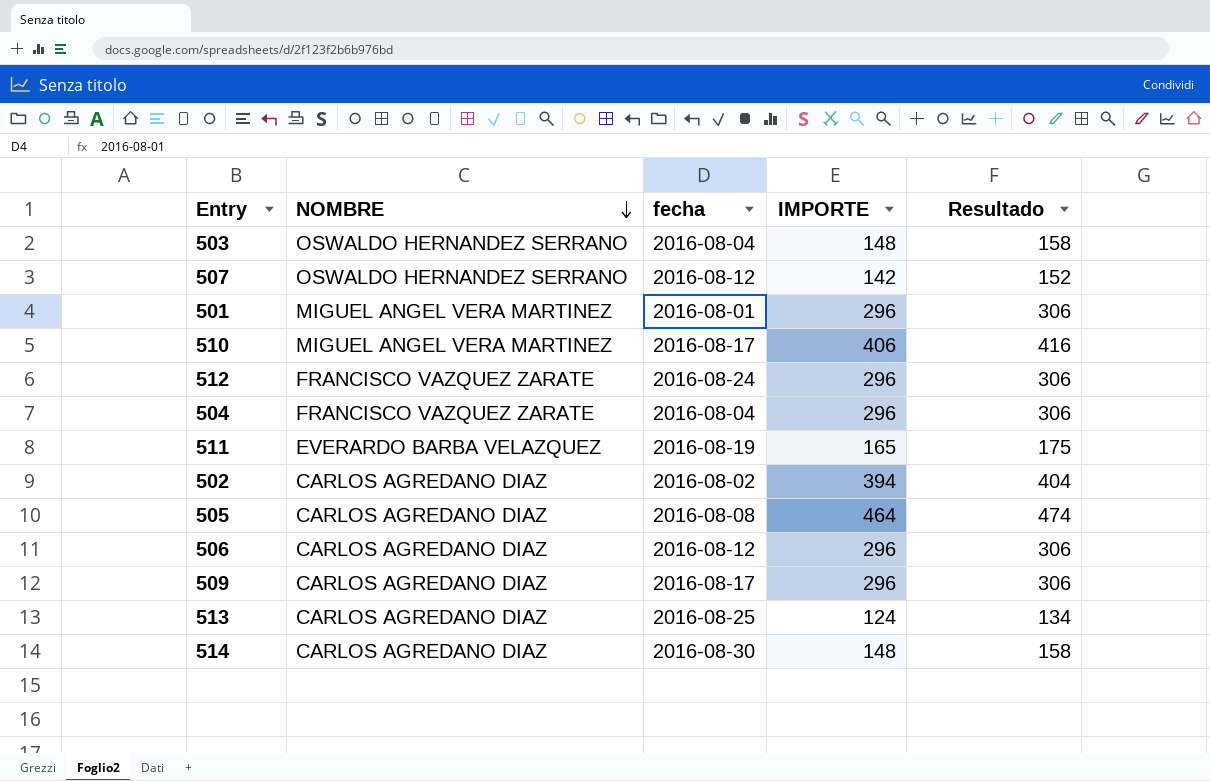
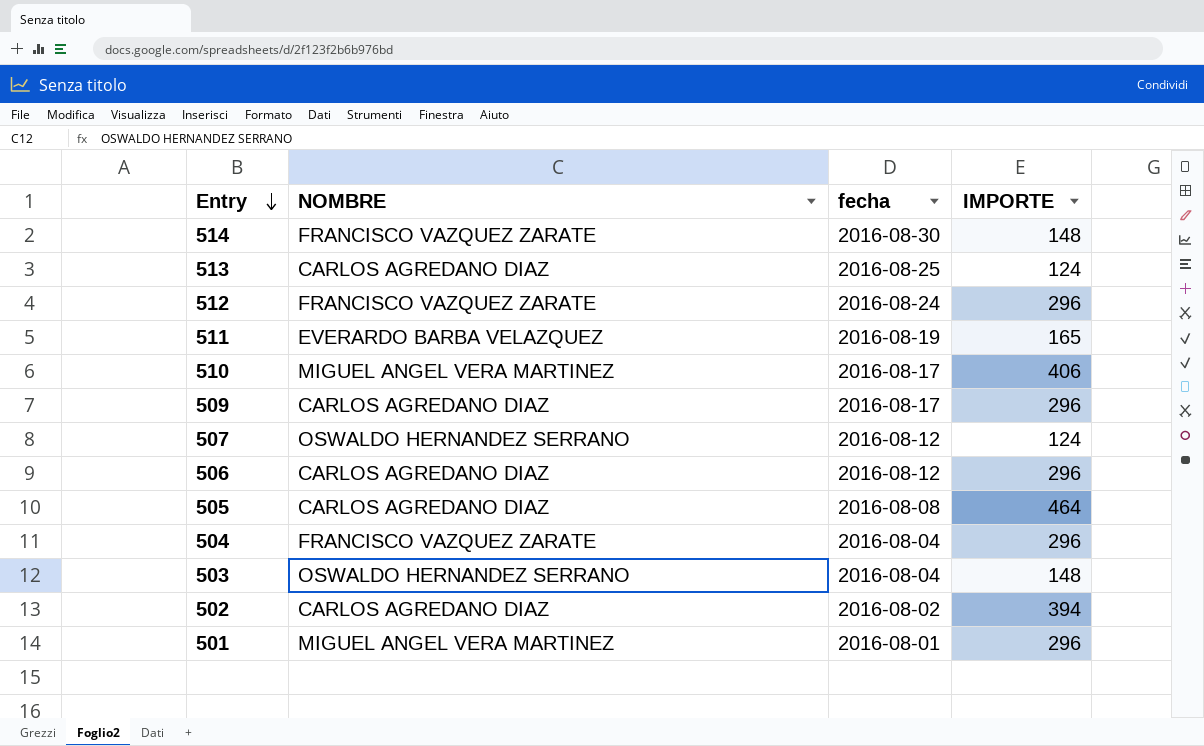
row order: NOMBRE descending -> Entry descending
column Resultado | formula: [IMPORTE] + 10 -> none
514 | NOMBRE: CARLOS AGREDANO DIAZ -> FRANCISCO VAZQUEZ ZARATE
507 | IMPORTE: 142 -> 124

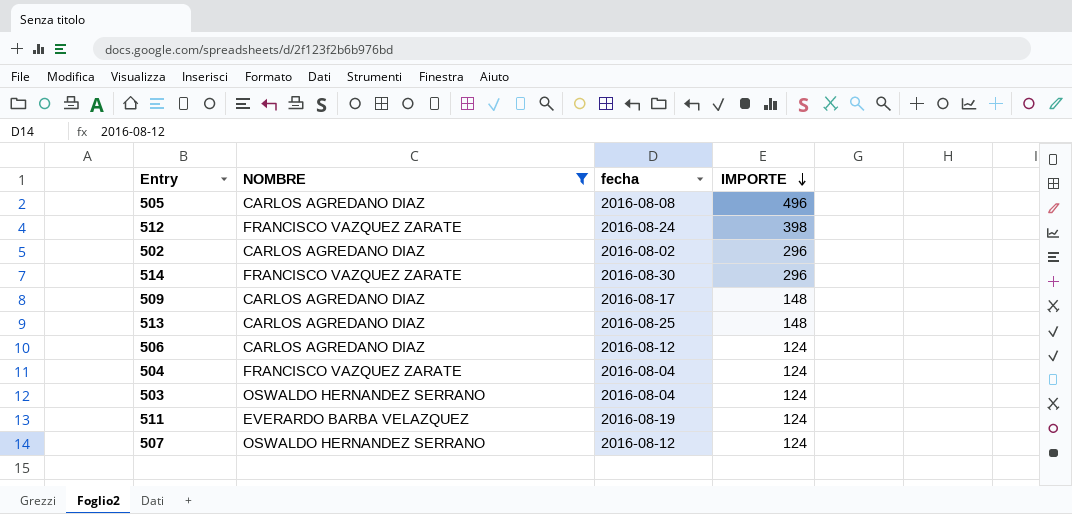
filter: none -> NOMBRE != MIGUEL ANGEL VERA MARTINEZ
row order: Entry descending -> IMPORTE descending
505 | IMPORTE: 464 -> 496
512 | IMPORTE: 296 -> 398
502 | IMPORTE: 394 -> 296
514 | IMPORTE: 148 -> 296
509 | IMPORTE: 296 -> 148
513 | IMPORTE: 124 -> 148
506 | IMPORTE: 296 -> 124
504 | IMPORTE: 296 -> 124
503 | IMPORTE: 148 -> 124
511 | IMPORTE: 165 -> 124

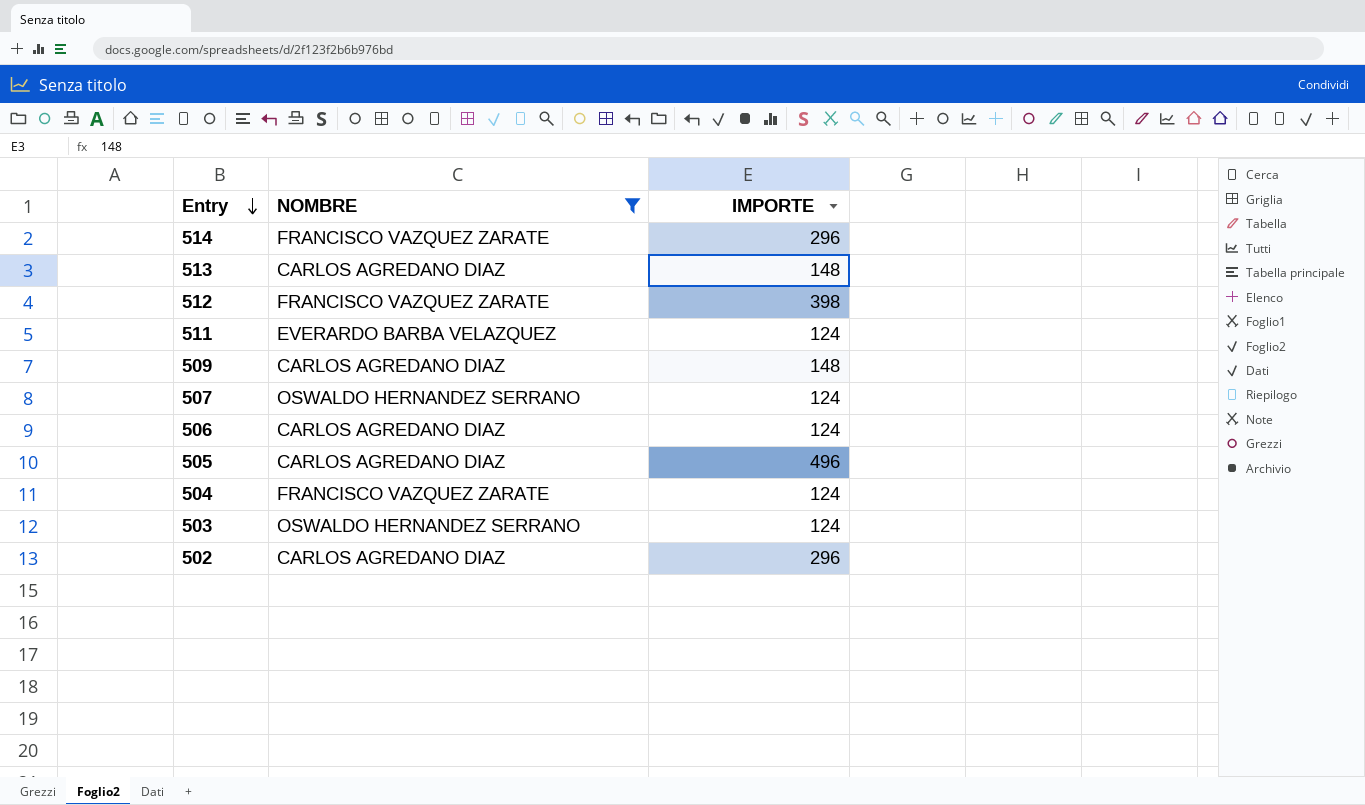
row order: IMPORTE descending -> Entry descending
column fecha | position: 3 -> none

